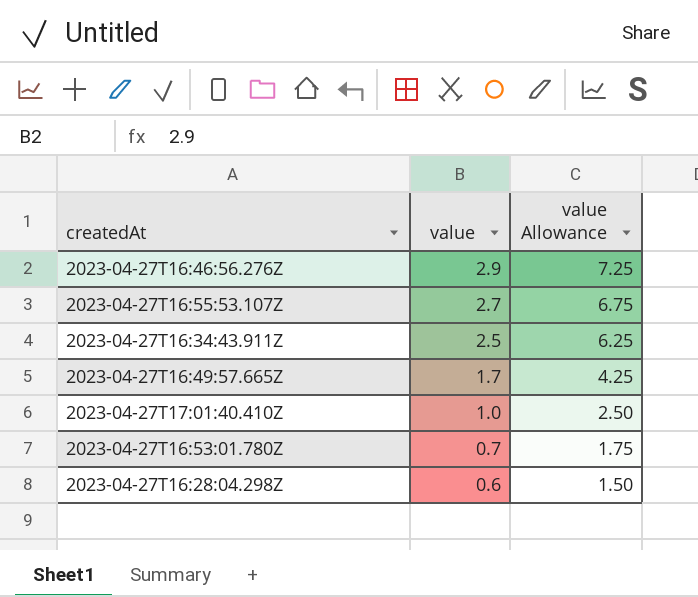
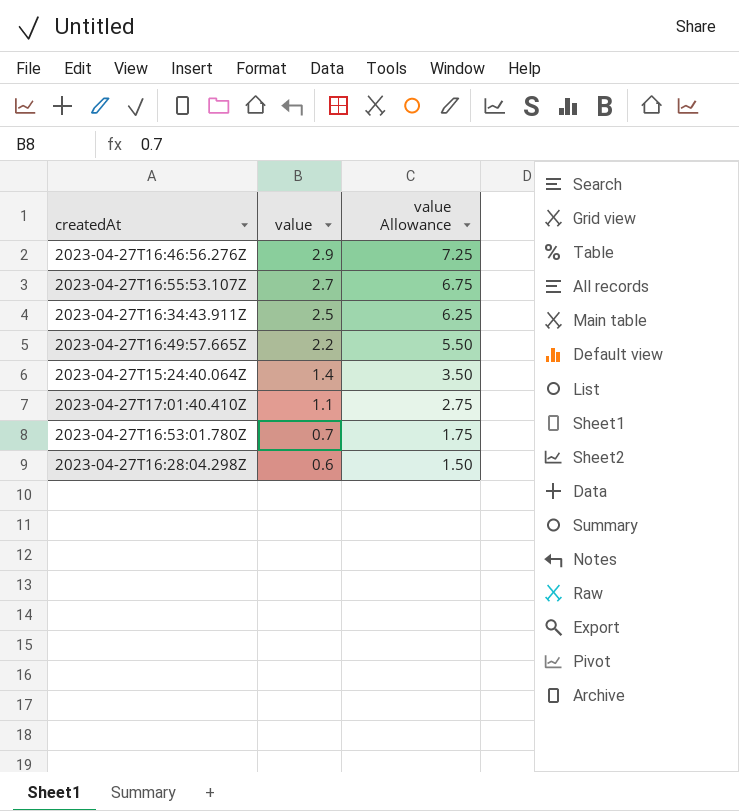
2023-04-27T16:49:57.665Z | value: 1.7 -> 2.2
2023-04-27T16:49:57.665Z | value Allowance: 4.25 -> 5.50
row 2023-04-27T15:24:40.064Z: none -> 1.4 | 3.50
2023-04-27T17:01:40.410Z | value: 1.0 -> 1.1
2023-04-27T17:01:40.410Z | value Allowance: 2.50 -> 2.75

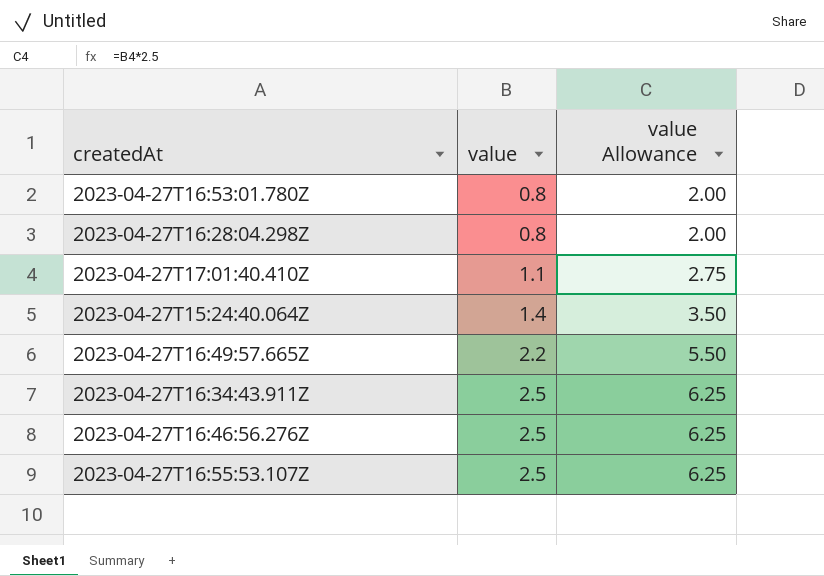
row order: value descending -> value ascending
2023-04-27T16:53:01.780Z | value: 0.7 -> 0.8
2023-04-27T16:53:01.780Z | value Allowance: 1.75 -> 2.00
2023-04-27T16:28:04.298Z | value: 0.6 -> 0.8
2023-04-27T16:28:04.298Z | value Allowance: 1.50 -> 2.00
2023-04-27T16:46:56.276Z | value: 2.9 -> 2.5
2023-04-27T16:46:56.276Z | value Allowance: 7.25 -> 6.25
2023-04-27T16:55:53.107Z | value: 2.7 -> 2.5
2023-04-27T16:55:53.107Z | value Allowance: 6.75 -> 6.25

